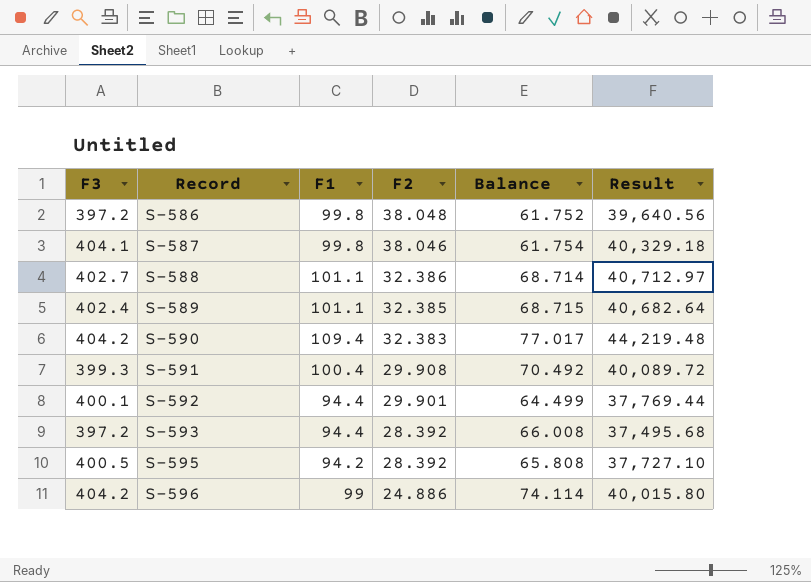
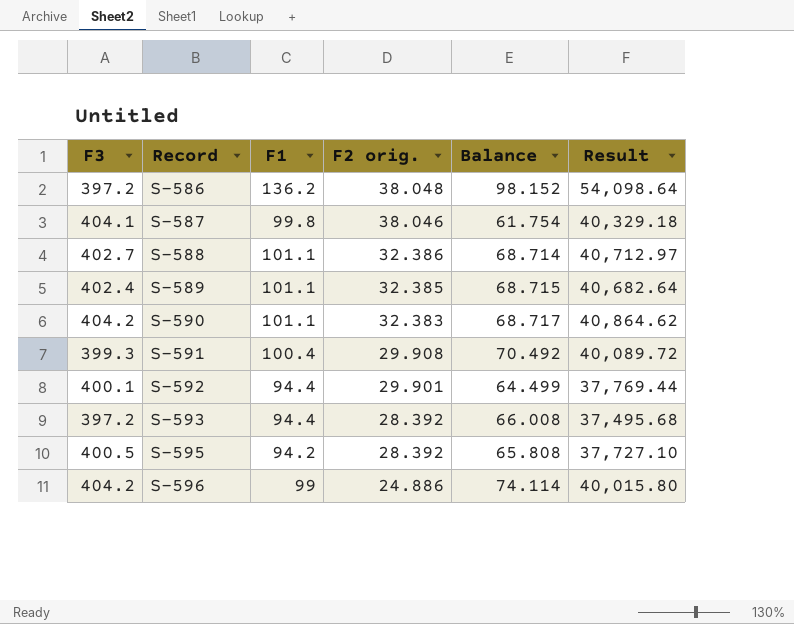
column name: F2 -> F2 orig.
S-586 | F1: 99.8 -> 136.2
S-586 | Balance: 61.752 -> 98.152
S-586 | Result: 39,640.56 -> 54,098.64
S-590 | F1: 109.4 -> 101.1
S-590 | Balance: 77.017 -> 68.717
S-590 | Result: 44,219.48 -> 40,864.62

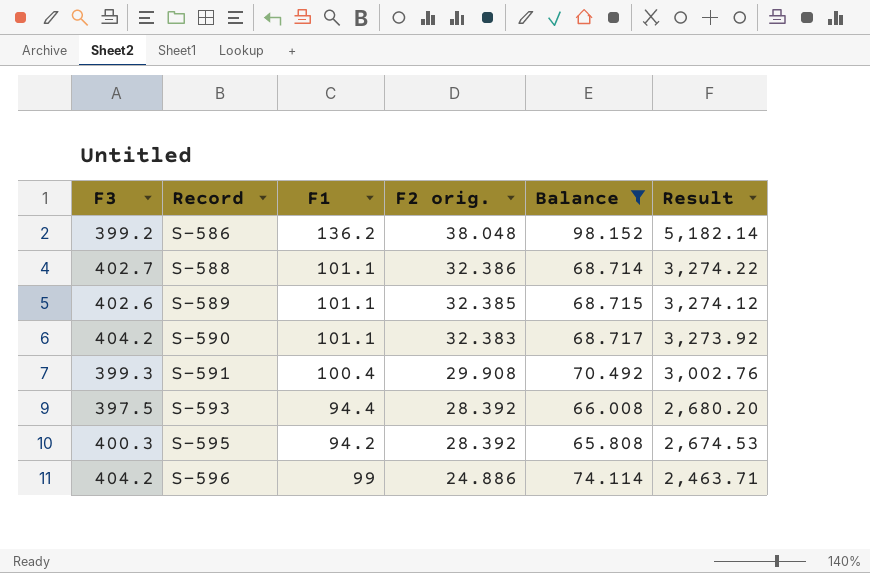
filter: none -> Balance >= 65.808
column Result | formula: [F3] * [F1] -> [F1] * [F2 orig.]
S-586 | F3: 397.2 -> 399.2
S-589 | F3: 402.4 -> 402.6
S-593 | F3: 397.2 -> 397.5
S-595 | F3: 400.5 -> 400.3

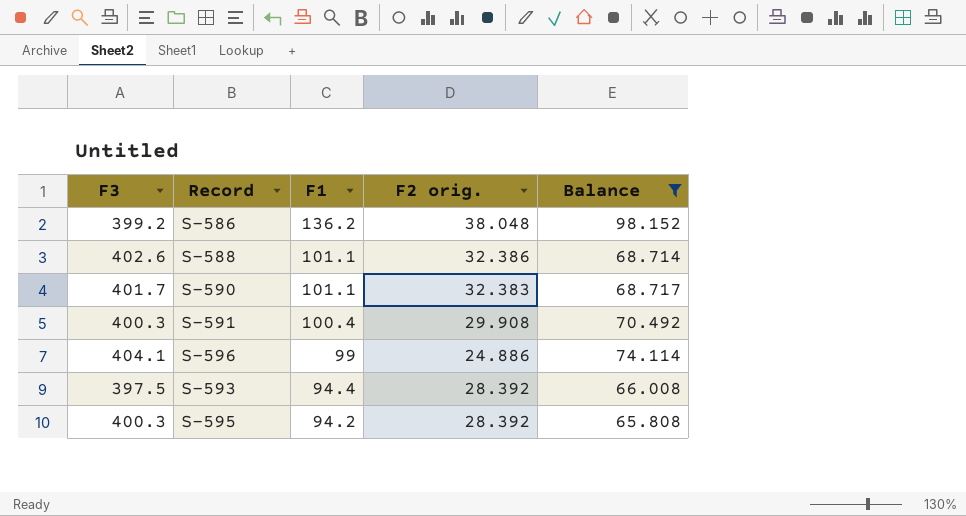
row order: Record ascending -> F1 descending
column Result | formula: [F1] * [F2 orig.] -> none
row S-589: 402.6 | 101.1 | 32.385 | 68.715 | 3,274.12 -> none
S-588 | F3: 402.7 -> 402.6
S-590 | F3: 404.2 -> 401.7
S-591 | F3: 399.3 -> 400.3
S-596 | F3: 404.2 -> 404.1

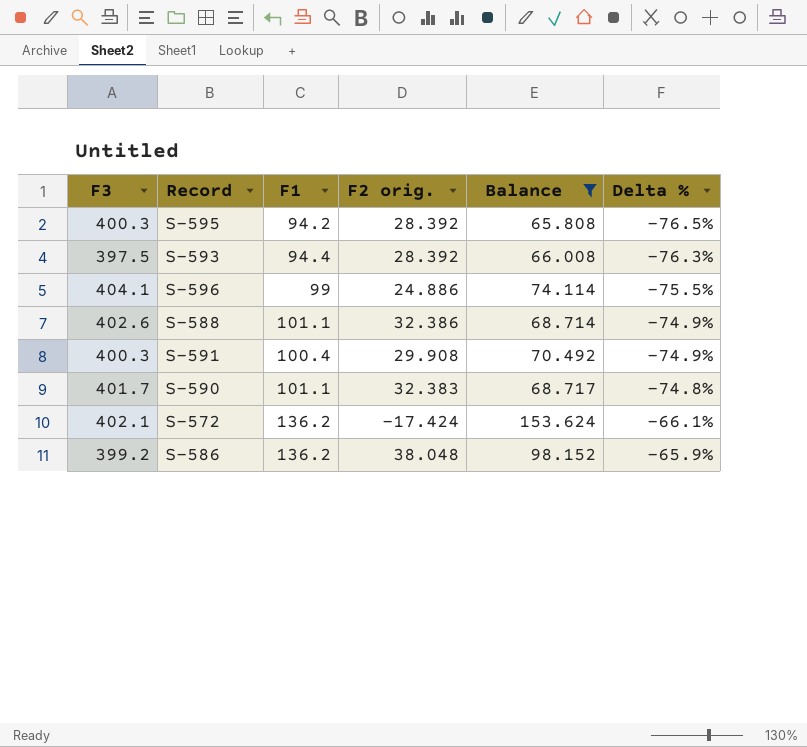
row order: F1 descending -> Delta % ascending
column Delta % | formula: none -> ([F1] - [F3]) / [F3]
row S-572: none -> 402.1 | 136.2 | -17.424 | 153.624 | -66.1%

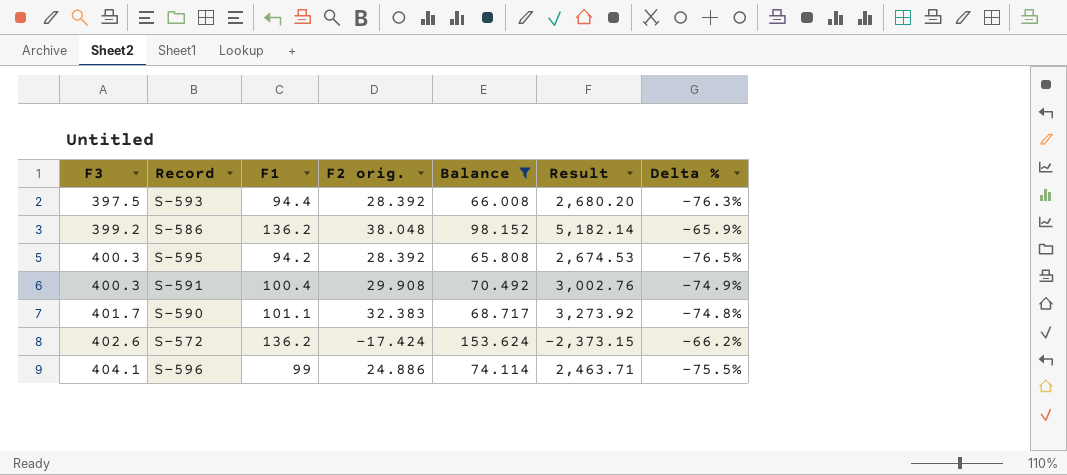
row order: Delta % ascending -> F3 ascending
column Result | formula: none -> [F1] * [F2 orig.]
row S-588: 402.6 | 101.1 | 32.386 | 68.714 | -74.9% -> none
S-572 | F3: 402.1 -> 402.6
S-572 | Delta %: -66.1% -> -66.2%

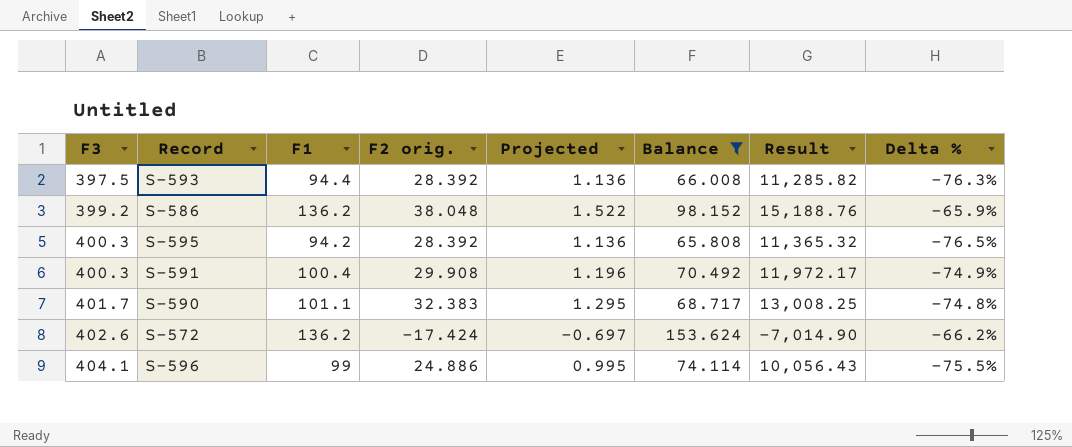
column Projected | formula: none -> [F2 orig.] * 0.04
column Result | formula: [F1] * [F2 orig.] -> [F3] * [F2 orig.]

